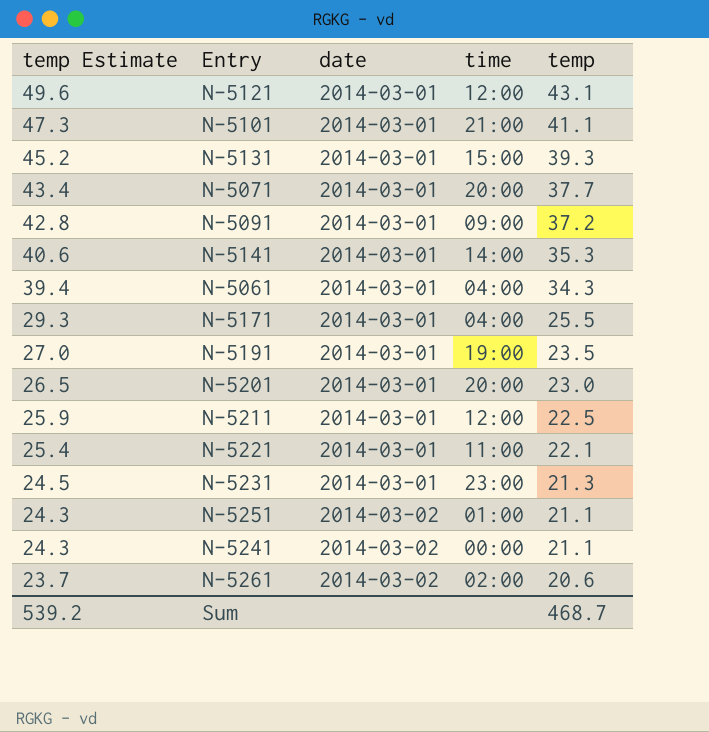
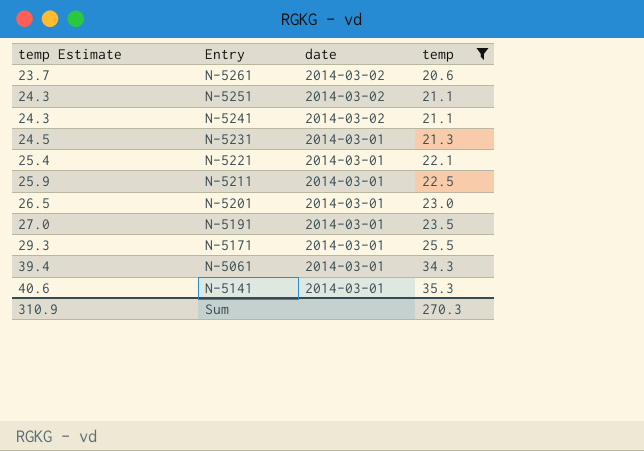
filter: none -> temp <= 35.3
row order: temp Estimate descending -> temp Estimate ascending
column time | position: 4 -> none
Sum | temp Estimate: 539.2 -> 310.9
Sum | temp: 468.7 -> 270.3

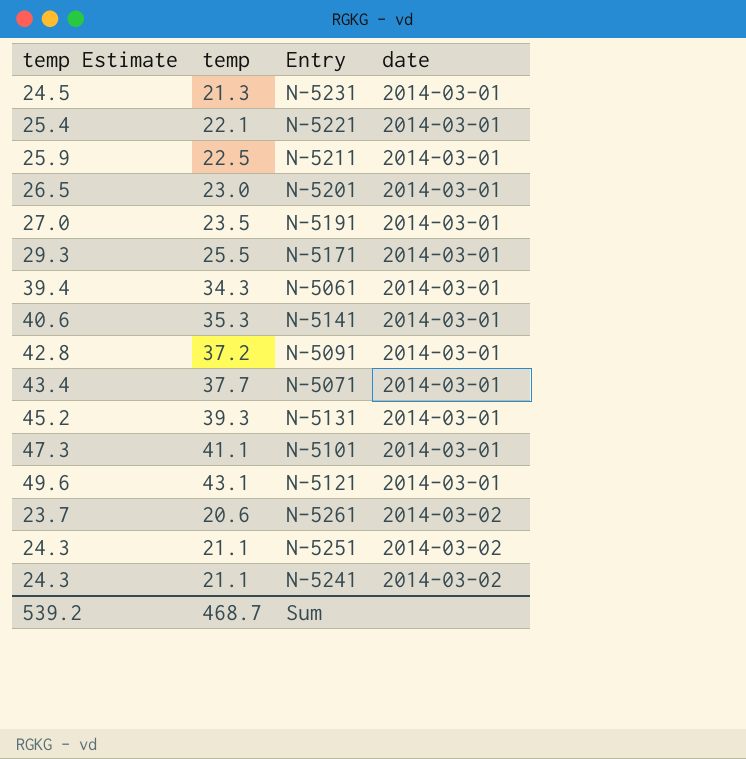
filter: temp <= 35.3 -> none
row order: temp Estimate ascending -> date ascending
column temp | position: 4 -> 2
Sum | temp Estimate: 310.9 -> 539.2
Sum | temp: 270.3 -> 468.7

